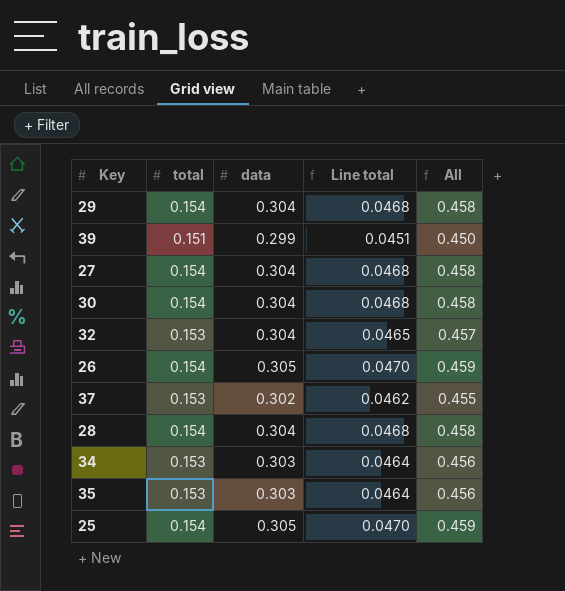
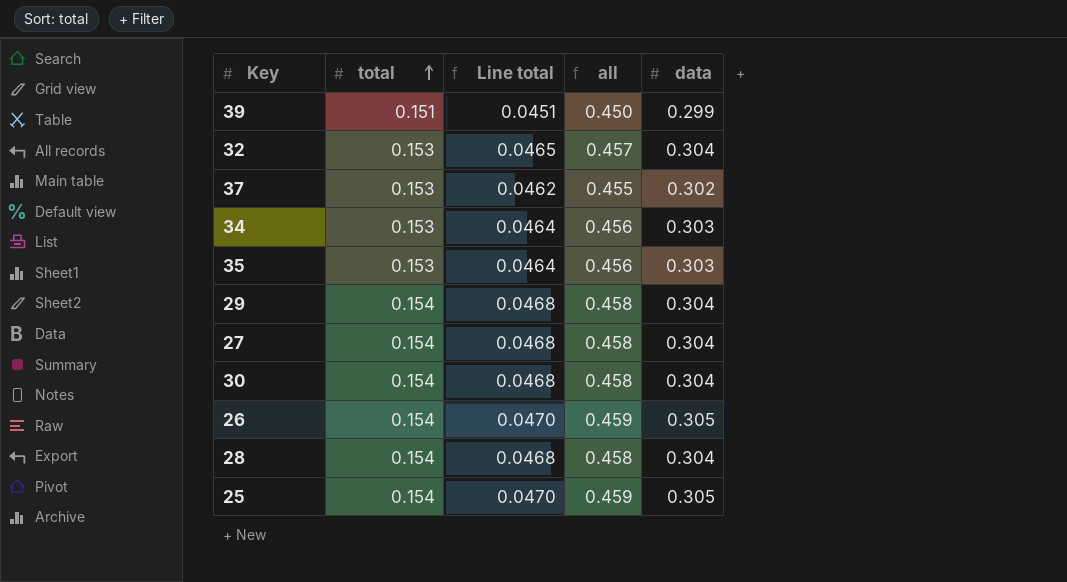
row order: none -> total ascending
column name: All -> all
column data | position: 3 -> 5

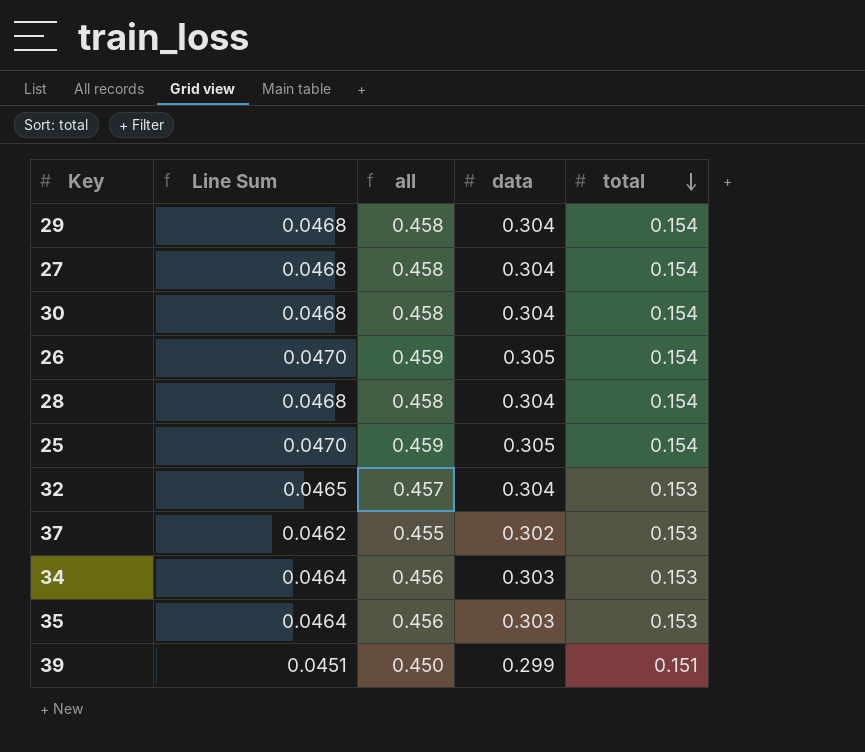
row order: total ascending -> total descending
column name: Line total -> Line Sum
column total | position: 2 -> 5

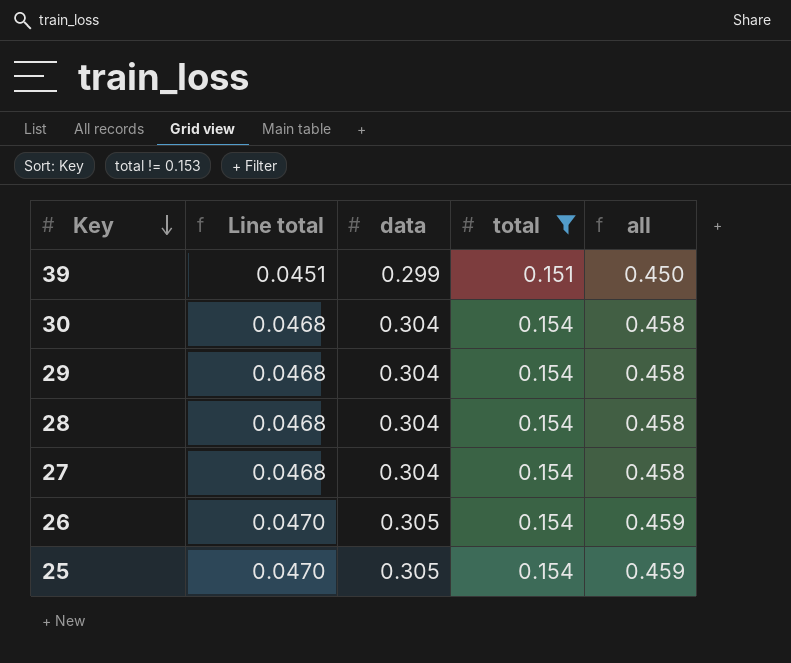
filter: none -> total != 0.153
row order: total descending -> Key descending
column name: Line Sum -> Line total
column all | position: 3 -> 5

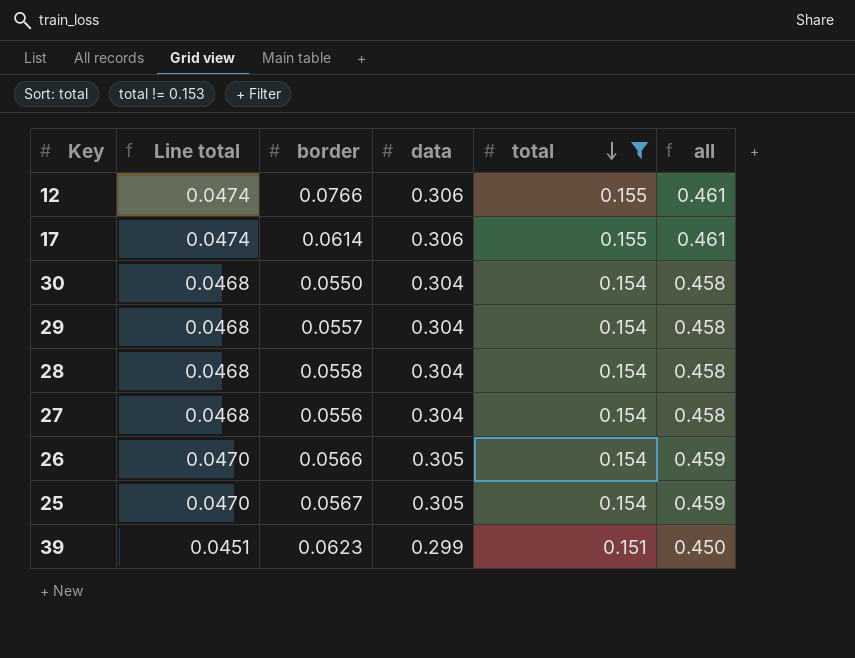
row order: Key descending -> total descending
column border | position: none -> 3
row 12: none -> 0.0474 | 0.0766 | 0.306 | 0.155 | 0.461
row 17: none -> 0.0474 | 0.0614 | 0.306 | 0.155 | 0.461

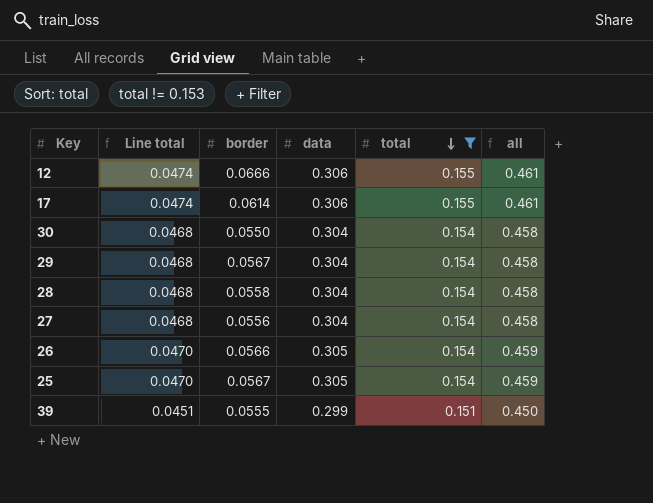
12 | border: 0.0766 -> 0.0666
29 | border: 0.0557 -> 0.0567
39 | border: 0.0623 -> 0.0555

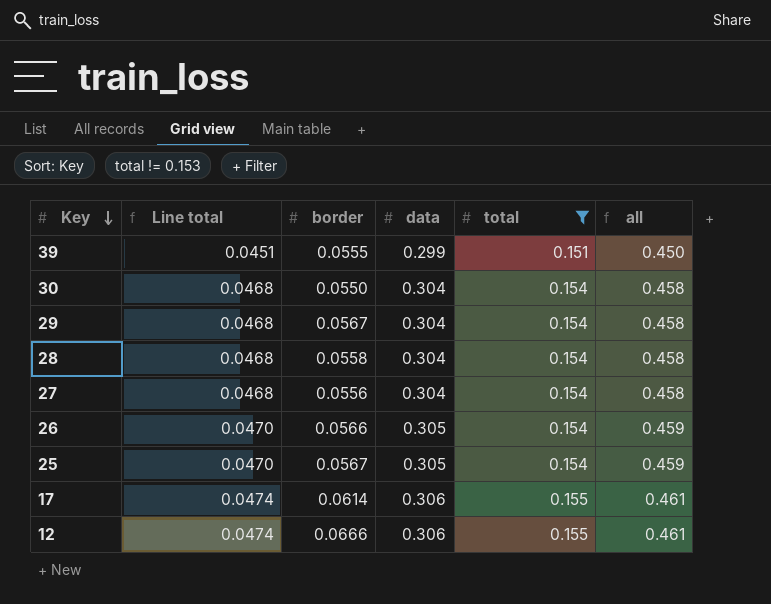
row order: total descending -> Key descending

